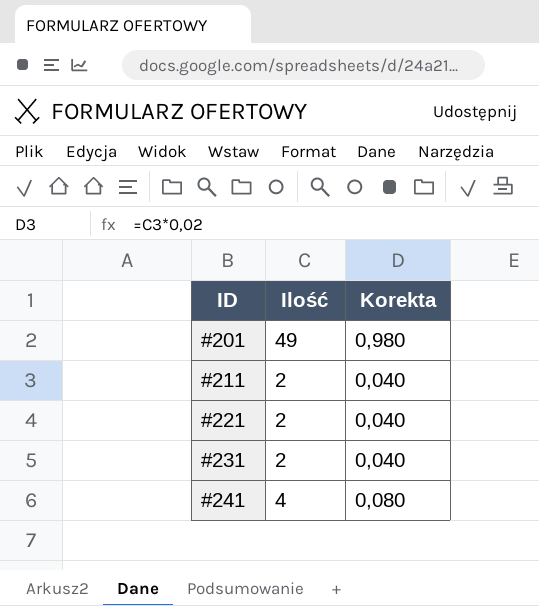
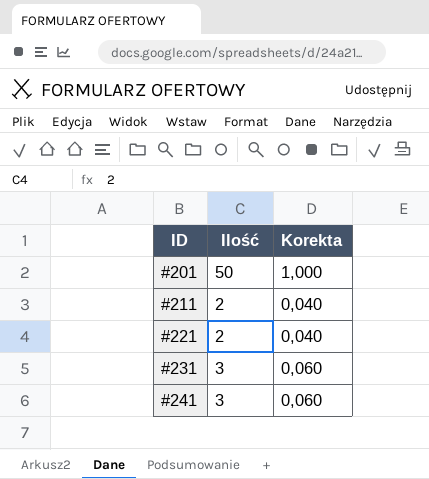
#201 | Ilość: 49 -> 50
#201 | Korekta: 0,980 -> 1,000
#231 | Ilość: 2 -> 3
#231 | Korekta: 0,040 -> 0,060
#241 | Ilość: 4 -> 3
#241 | Korekta: 0,080 -> 0,060

